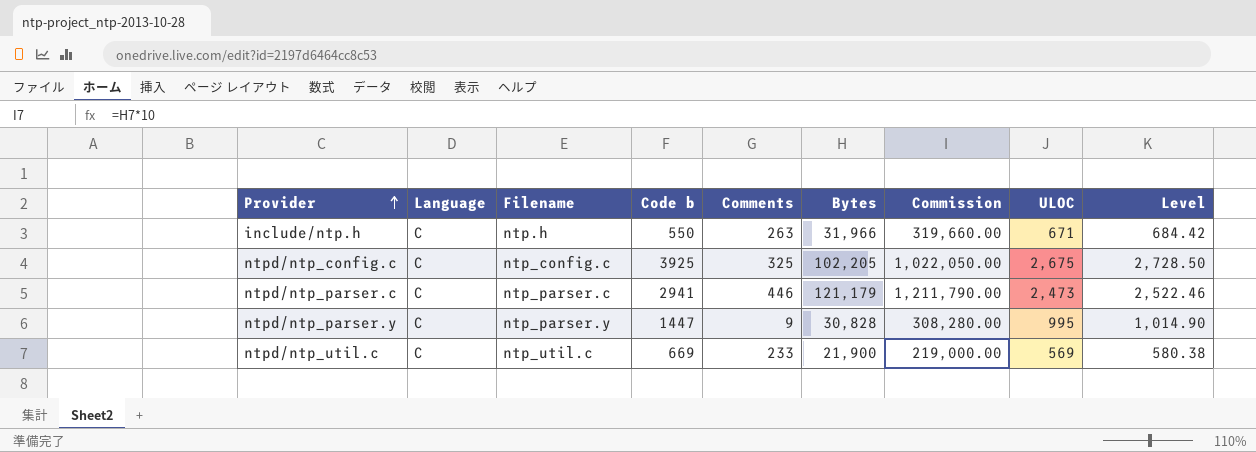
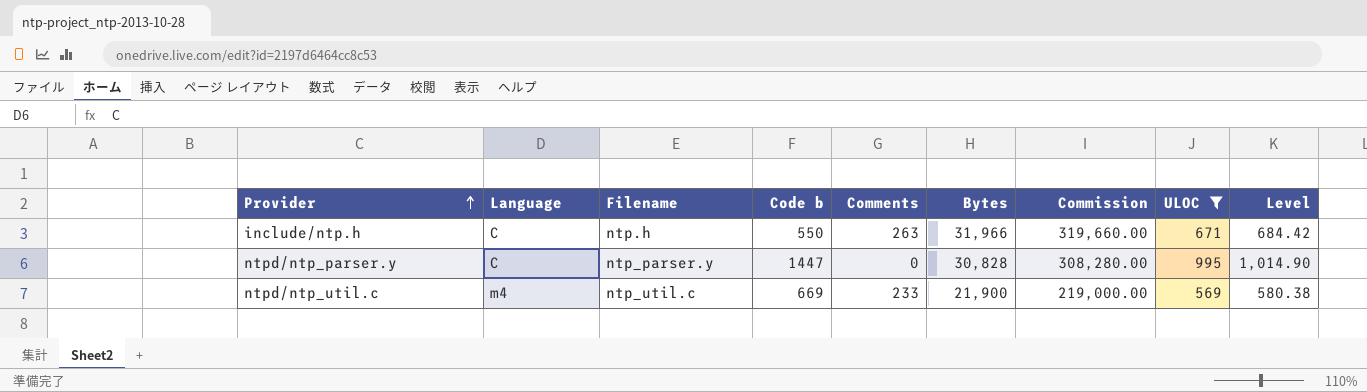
filter: none -> ULOC <= 995
ntpd/ntp_parser.y | Comments: 9 -> 0
ntpd/ntp_util.c | Language: C -> m4

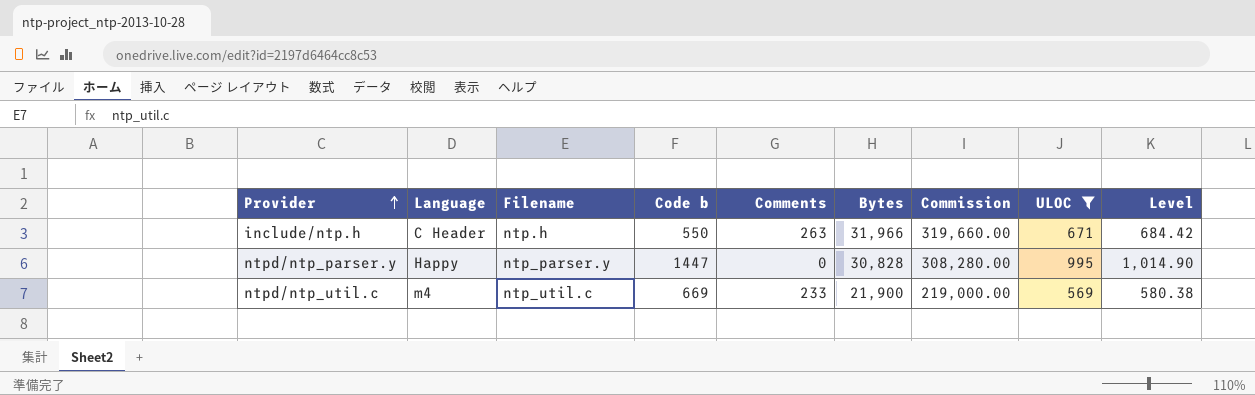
include/ntp.h | Language: C -> C Header
ntpd/ntp_parser.y | Language: C -> Happy

